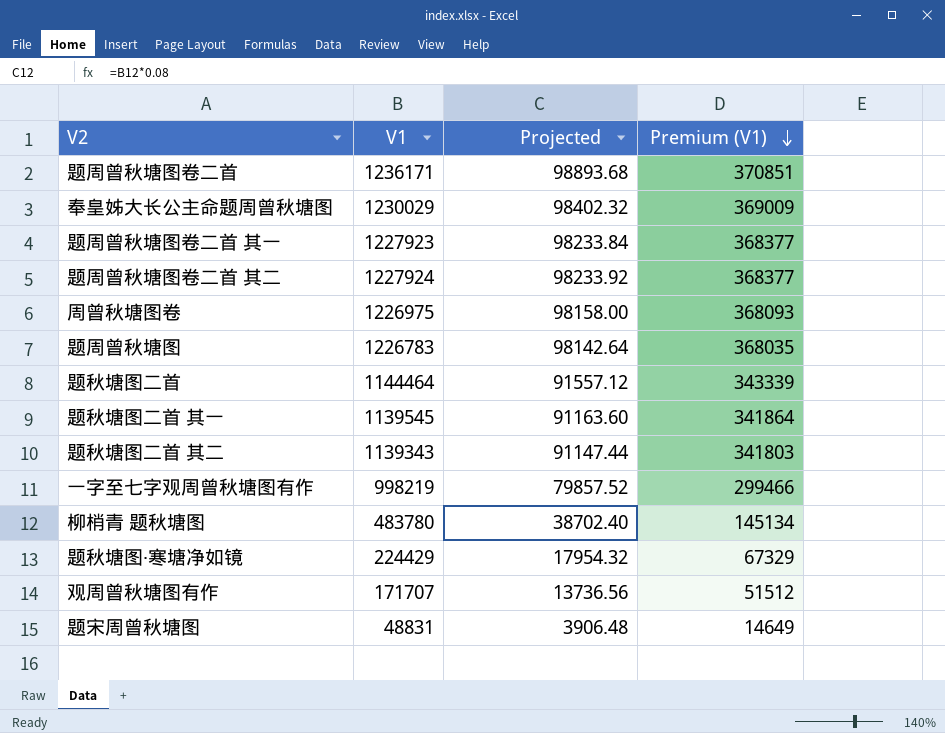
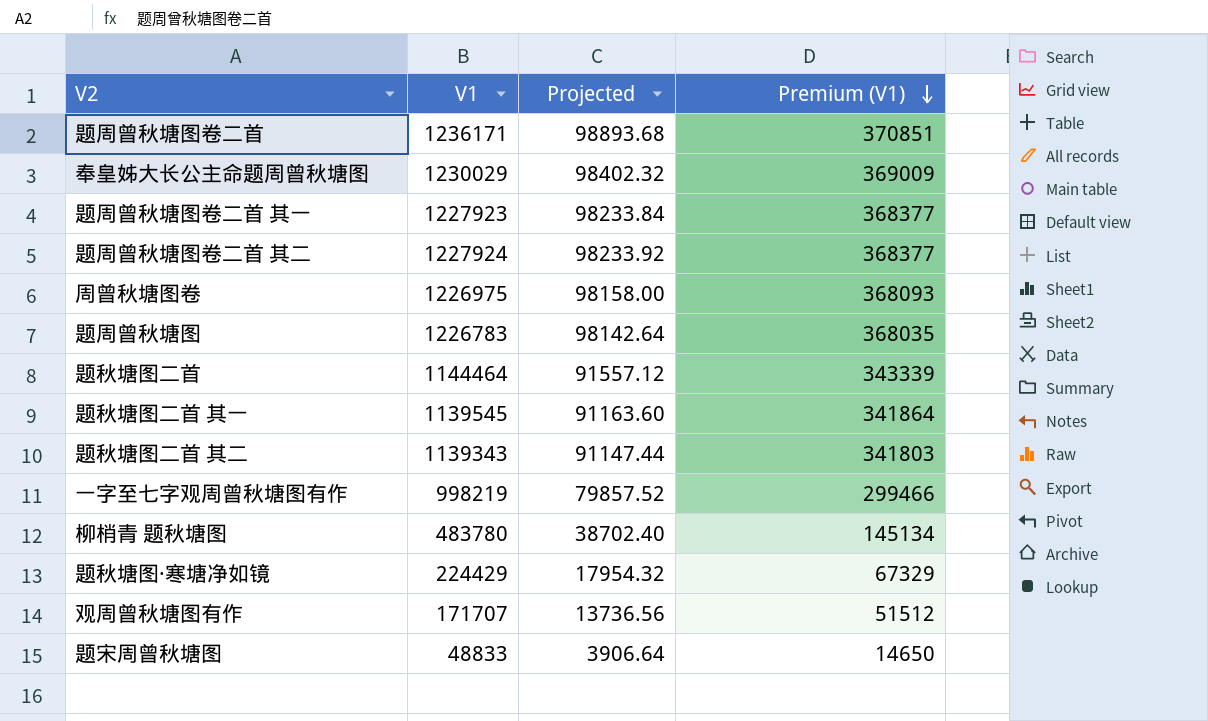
题宋周曾秋塘图 | V1: 48831 -> 48833
题宋周曾秋塘图 | Projected: 3906.48 -> 3906.64
题宋周曾秋塘图 | Premium (V1): 14649 -> 14650

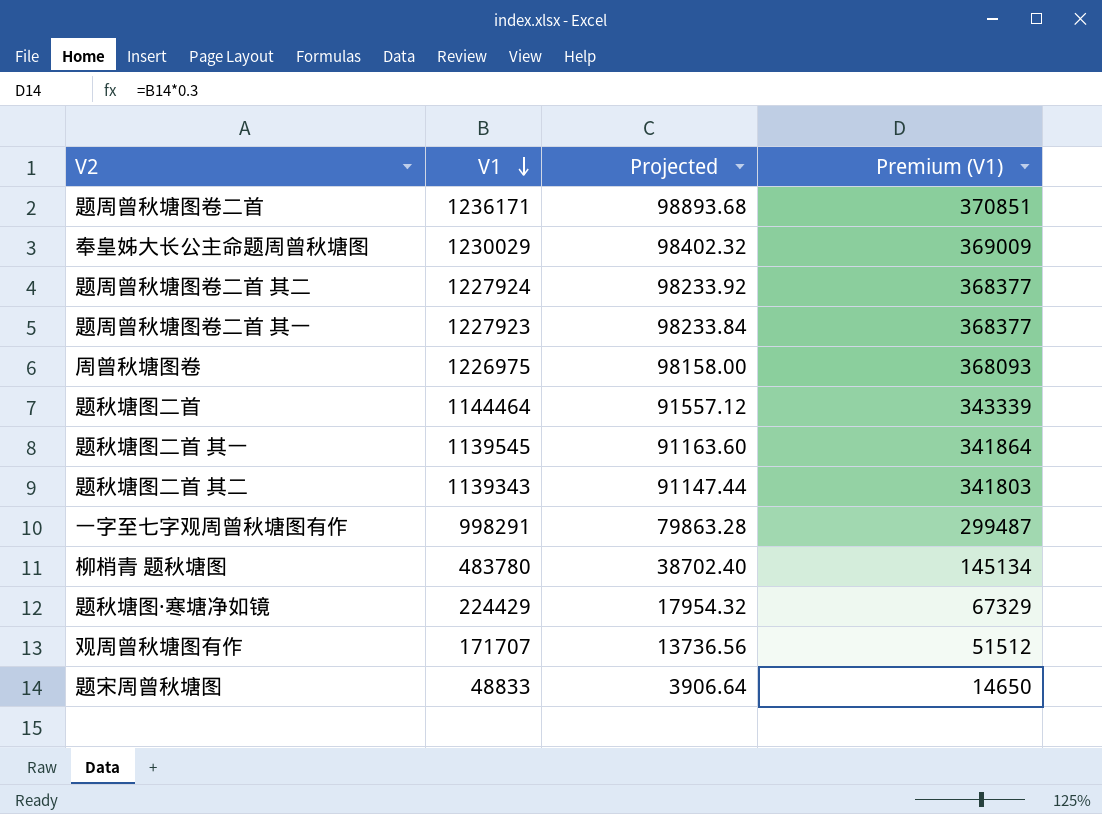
row order: Premium (V1) descending -> V1 descending
row 题周曾秋塘图: 1226783 | 98142.64 | 368035 -> none
一字至七字观周曾秋塘图有作 | V1: 998219 -> 998291
一字至七字观周曾秋塘图有作 | Projected: 79857.52 -> 79863.28
一字至七字观周曾秋塘图有作 | Premium (V1): 299466 -> 299487

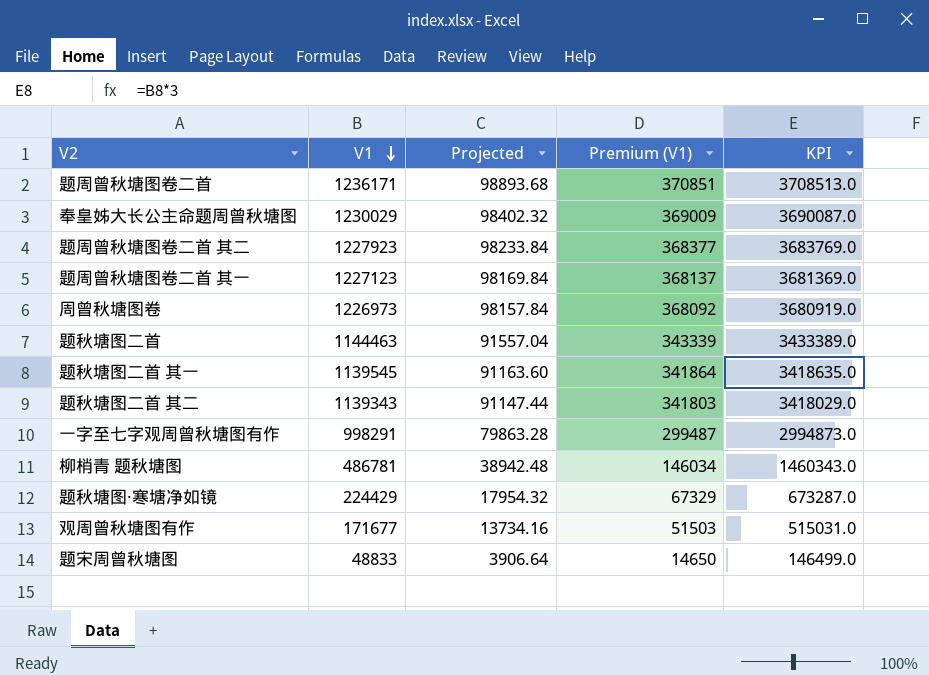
column KPI | formula: none -> [V1] * 3
题周曾秋塘图卷二首 其二 | V1: 1227924 -> 1227923
题周曾秋塘图卷二首 其二 | Projected: 98233.92 -> 98233.84
题周曾秋塘图卷二首 其一 | V1: 1227923 -> 1227123
题周曾秋塘图卷二首 其一 | Projected: 98233.84 -> 98169.84
题周曾秋塘图卷二首 其一 | Premium (V1): 368377 -> 368137
周曾秋塘图卷 | V1: 1226975 -> 1226973
周曾秋塘图卷 | Projected: 98158.00 -> 98157.84
周曾秋塘图卷 | Premium (V1): 368093 -> 368092
题秋塘图二首 | V1: 1144464 -> 1144463
题秋塘图二首 | Projected: 91557.12 -> 91557.04
柳梢青 题秋塘图 | V1: 483780 -> 486781
柳梢青 题秋塘图 | Projected: 38702.40 -> 38942.48
柳梢青 题秋塘图 | Premium (V1): 145134 -> 146034
观周曾秋塘图有作 | V1: 171707 -> 171677
观周曾秋塘图有作 | Projected: 13736.56 -> 13734.16
观周曾秋塘图有作 | Premium (V1): 51512 -> 51503

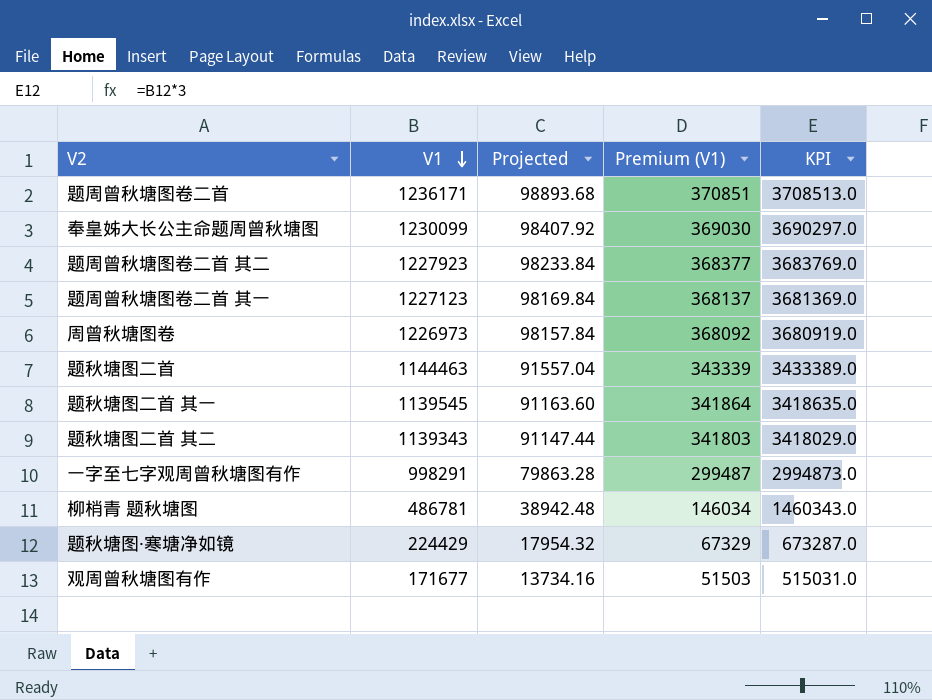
row 题宋周曾秋塘图: 48833 | 3906.64 | 14650 | 146499.0 -> none
奉皇姊大长公主命题周曾秋塘图 | V1: 1230029 -> 1230099
奉皇姊大长公主命题周曾秋塘图 | Projected: 98402.32 -> 98407.92
奉皇姊大长公主命题周曾秋塘图 | Premium (V1): 369009 -> 369030
奉皇姊大长公主命题周曾秋塘图 | KPI: 3690087.0 -> 3690297.0

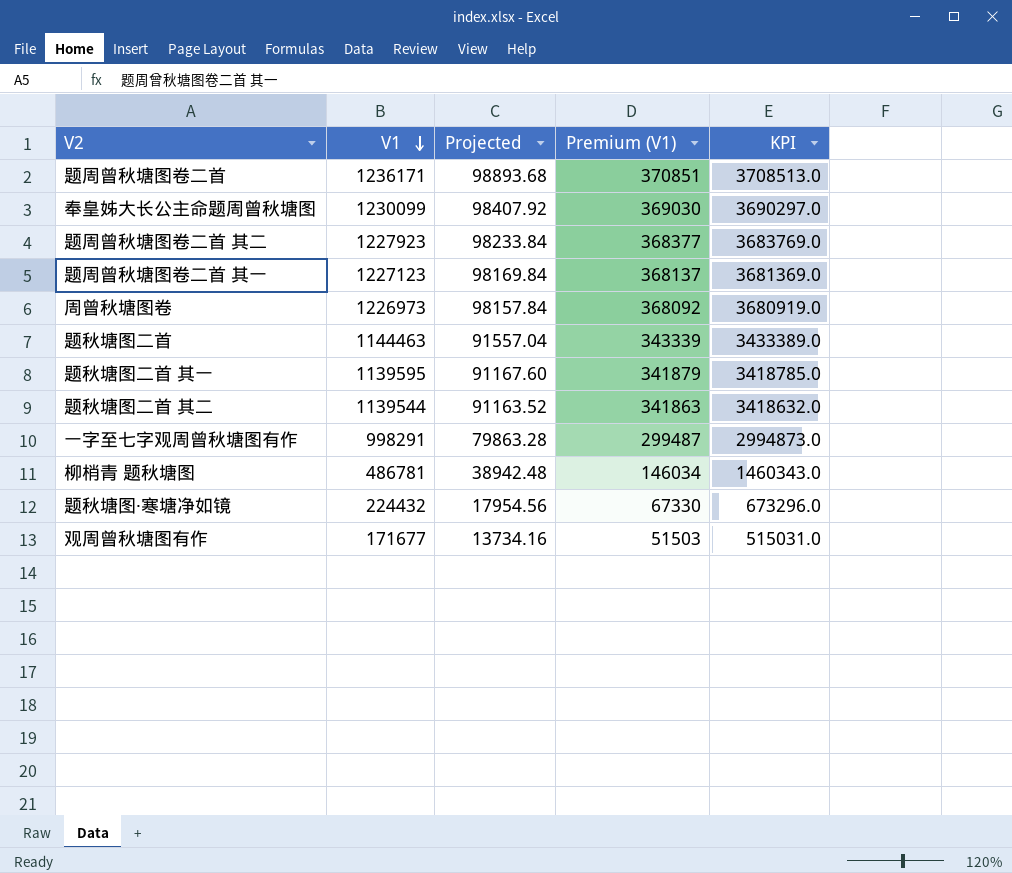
题秋塘图二首 其一 | V1: 1139545 -> 1139595
题秋塘图二首 其一 | Projected: 91163.60 -> 91167.60
题秋塘图二首 其一 | Premium (V1): 341864 -> 341879
题秋塘图二首 其一 | KPI: 3418635.0 -> 3418785.0
题秋塘图二首 其二 | V1: 1139343 -> 1139544
题秋塘图二首 其二 | Projected: 91147.44 -> 91163.52
题秋塘图二首 其二 | Premium (V1): 341803 -> 341863
题秋塘图二首 其二 | KPI: 3418029.0 -> 3418632.0
题秋塘图·寒塘净如镜 | V1: 224429 -> 224432
题秋塘图·寒塘净如镜 | Projected: 17954.32 -> 17954.56
题秋塘图·寒塘净如镜 | Premium (V1): 67329 -> 67330
题秋塘图·寒塘净如镜 | KPI: 673287.0 -> 673296.0

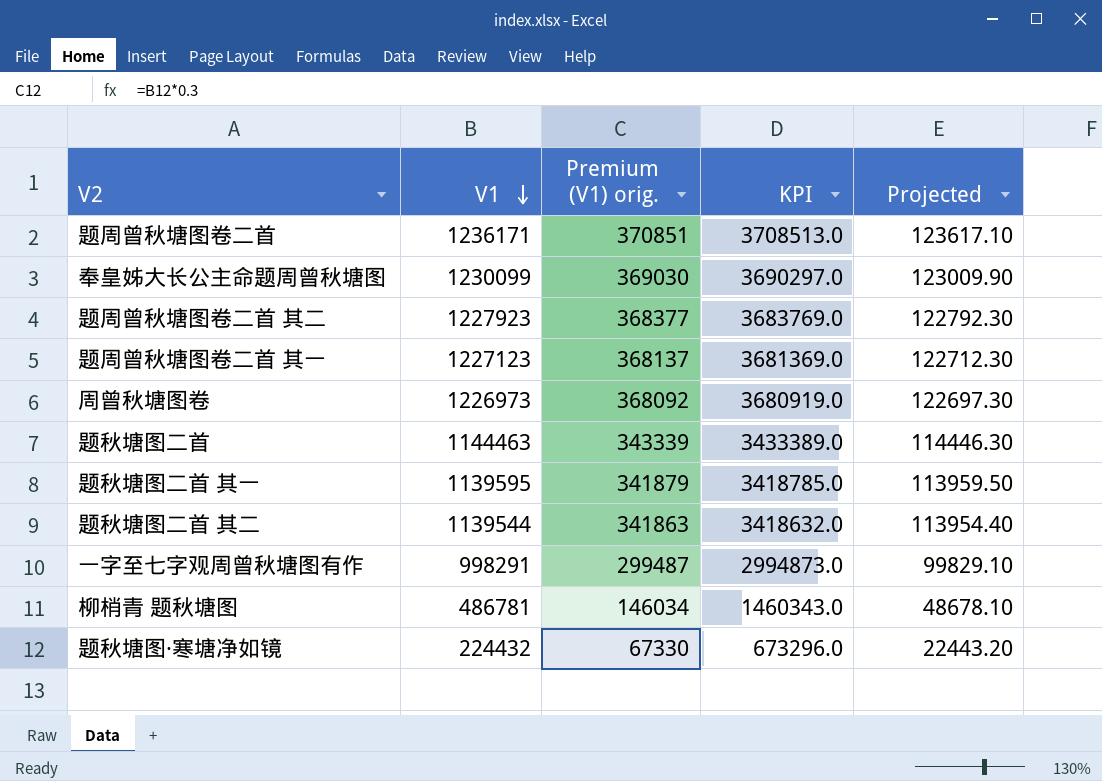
column name: Premium (V1) -> Premium (V1) orig.
column Projected | formula: [V1] * 0.08 -> [V1] * 0.1
column Projected | position: 3 -> 5
row 观周曾秋塘图有作: 171677 | 13734.16 | 51503 | 515031.0 -> none

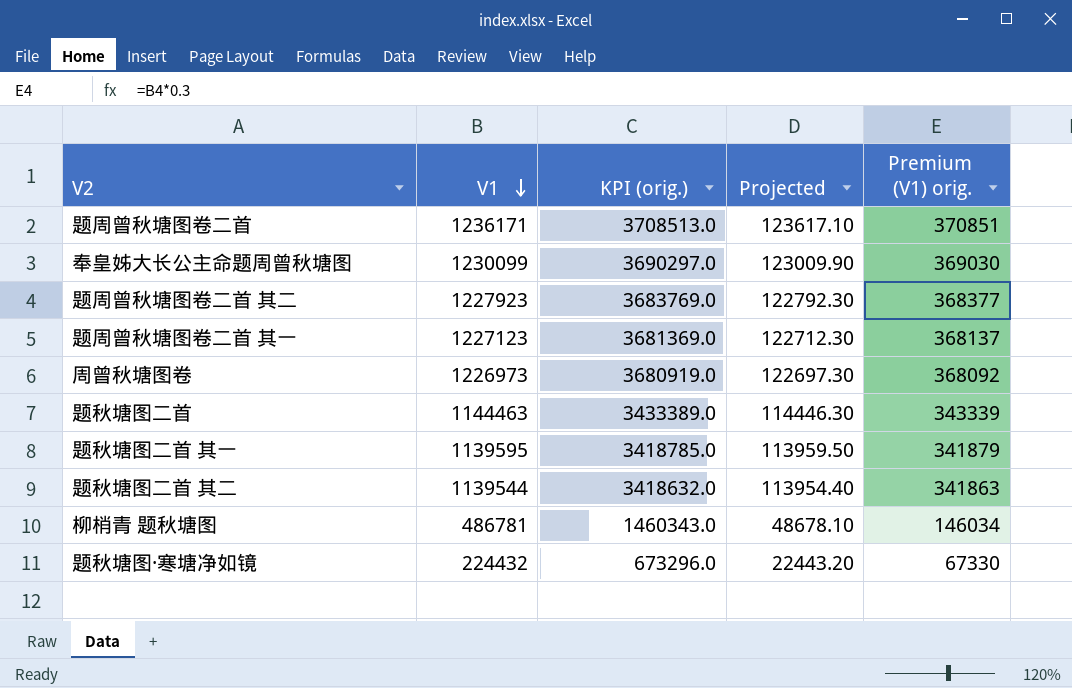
column name: KPI -> KPI (orig.)
column Premium (V1) orig. | position: 3 -> 5
row 一字至七字观周曾秋塘图有作: 998291 | 299487 | 2994873.0 | 99829.10 -> none

